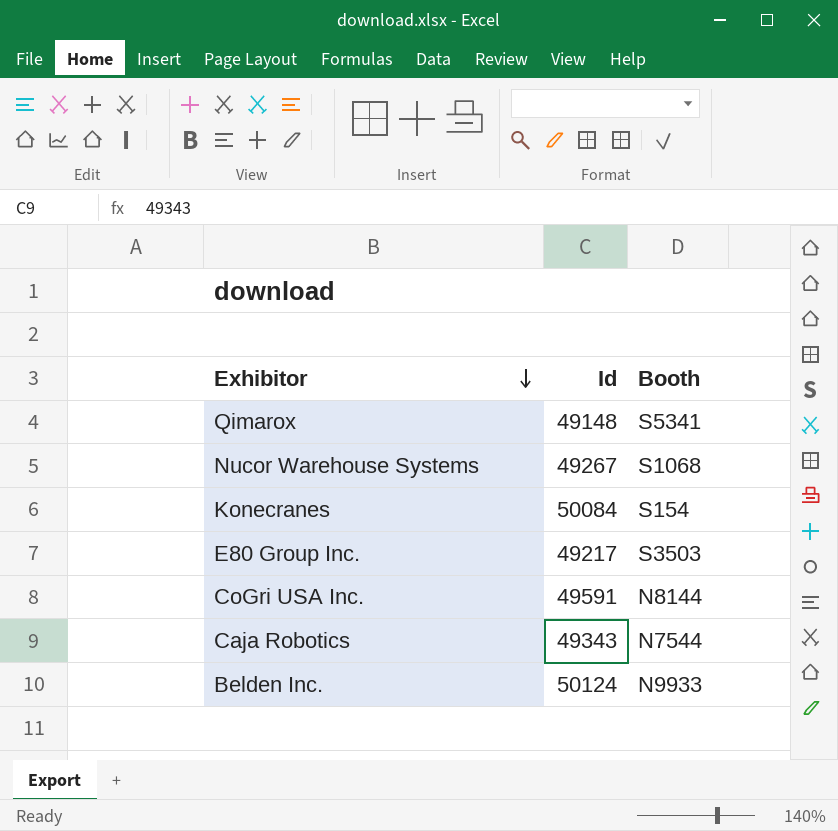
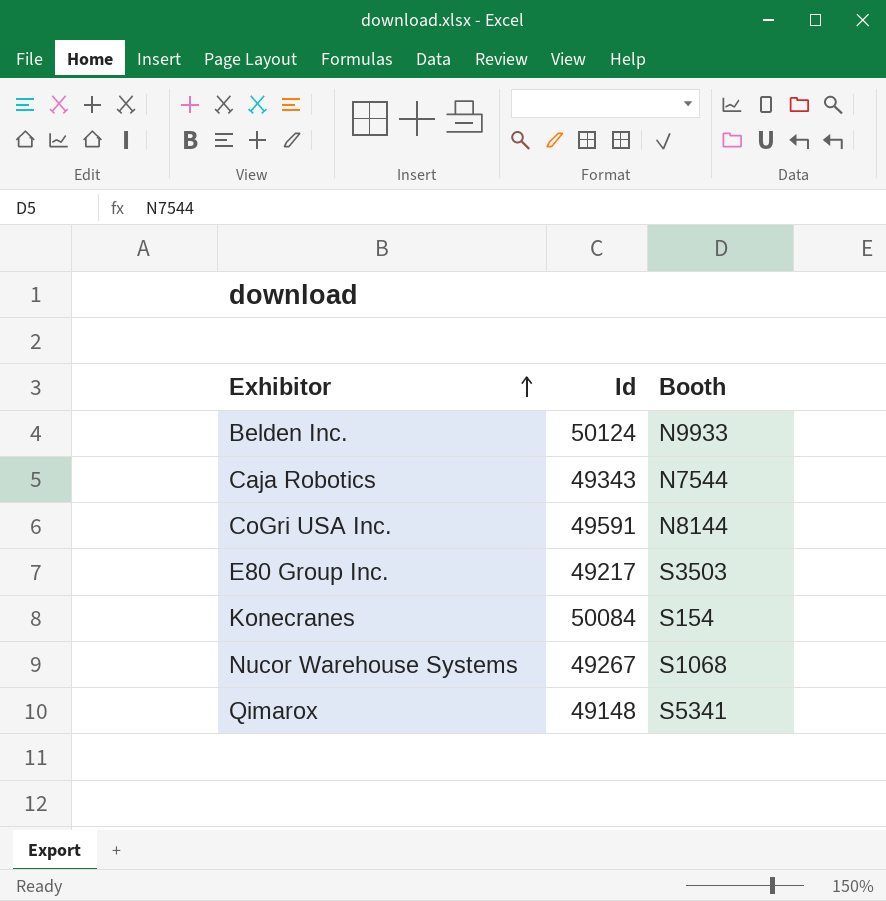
row order: Exhibitor descending -> Exhibitor ascending

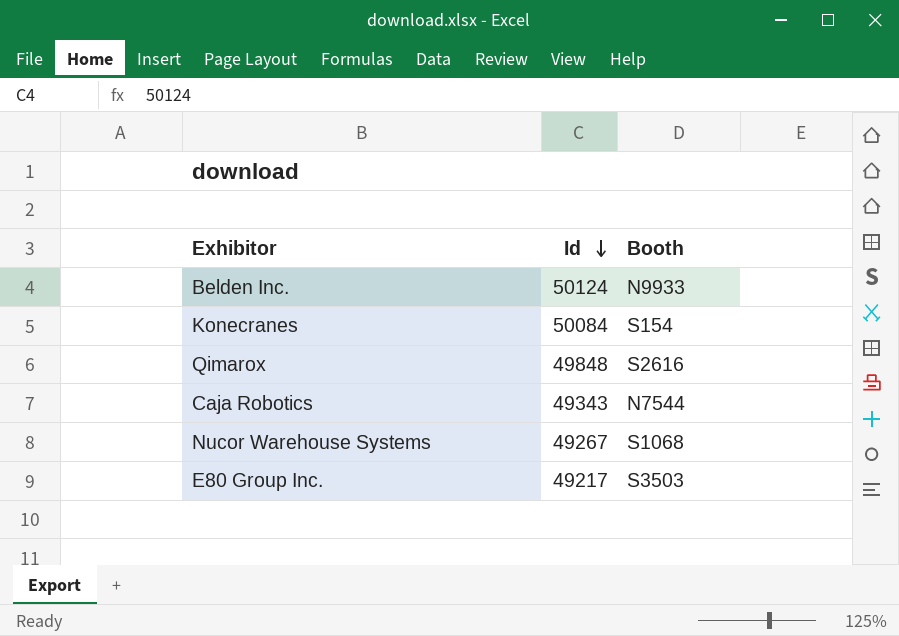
row order: Exhibitor ascending -> Id descending
row CoGri USA Inc.: 49591 | N8144 -> none
Qimarox | Id: 49148 -> 49848
Qimarox | Booth: S5341 -> S2616

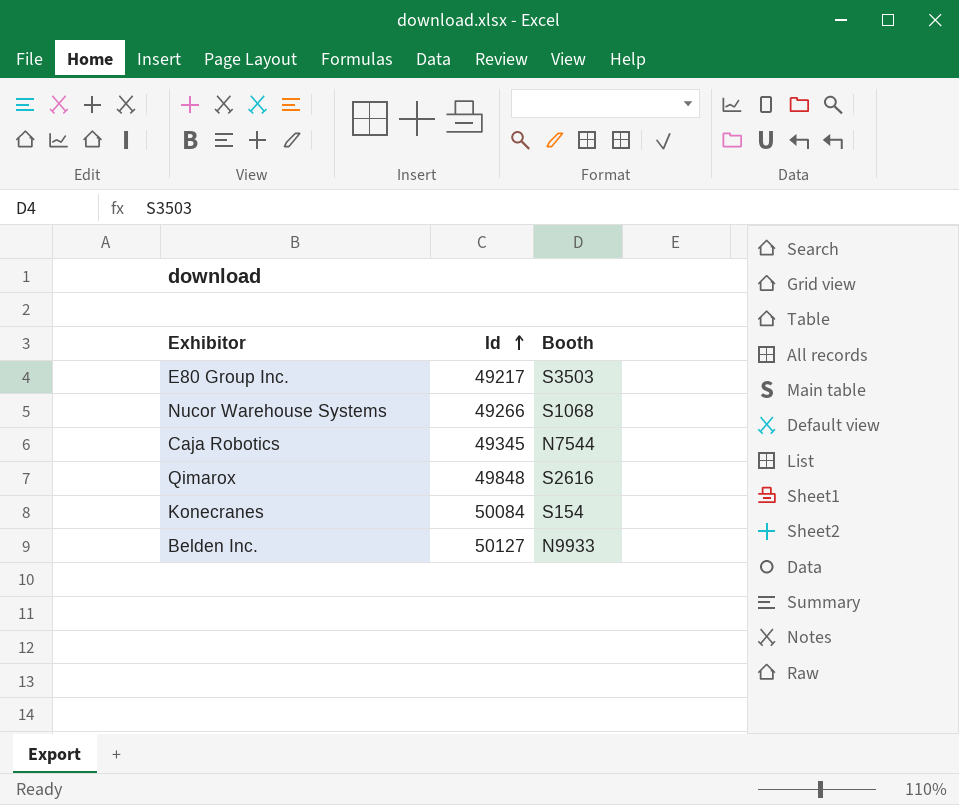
row order: Id descending -> Id ascending
Nucor Warehouse Systems | Id: 49267 -> 49266
Caja Robotics | Id: 49343 -> 49345
Belden Inc. | Id: 50124 -> 50127

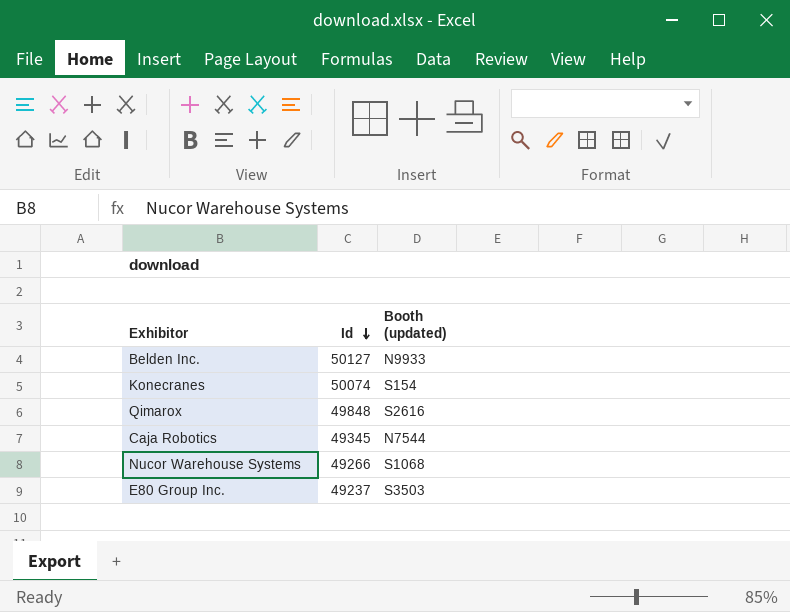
row order: Id ascending -> Id descending
column name: Booth -> Booth (updated)
Konecranes | Id: 50084 -> 50074
E80 Group Inc. | Id: 49217 -> 49237

